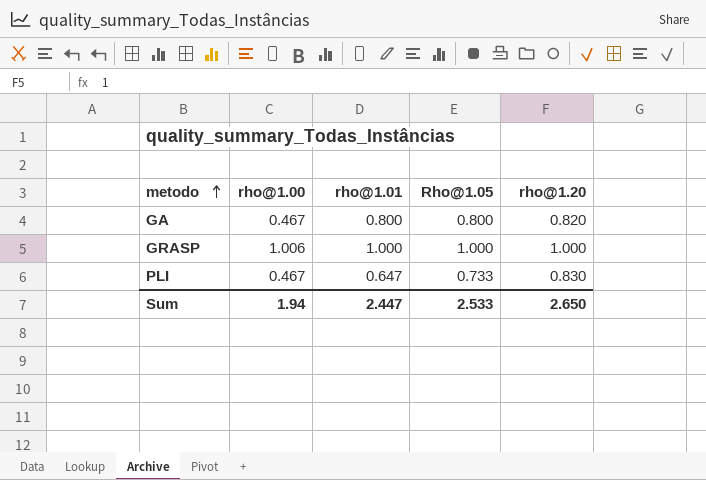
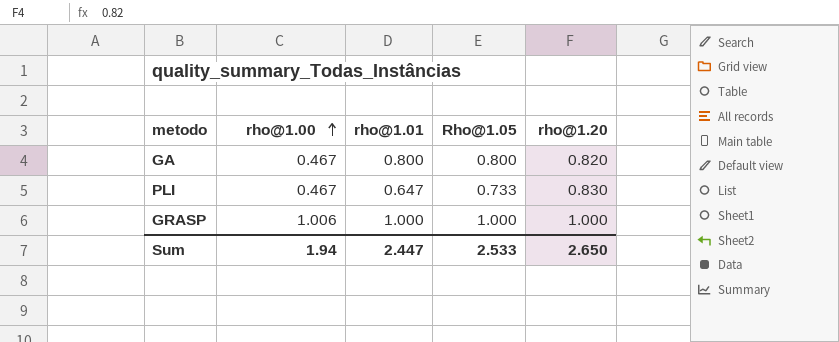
row order: metodo ascending -> rho@1.00 ascending

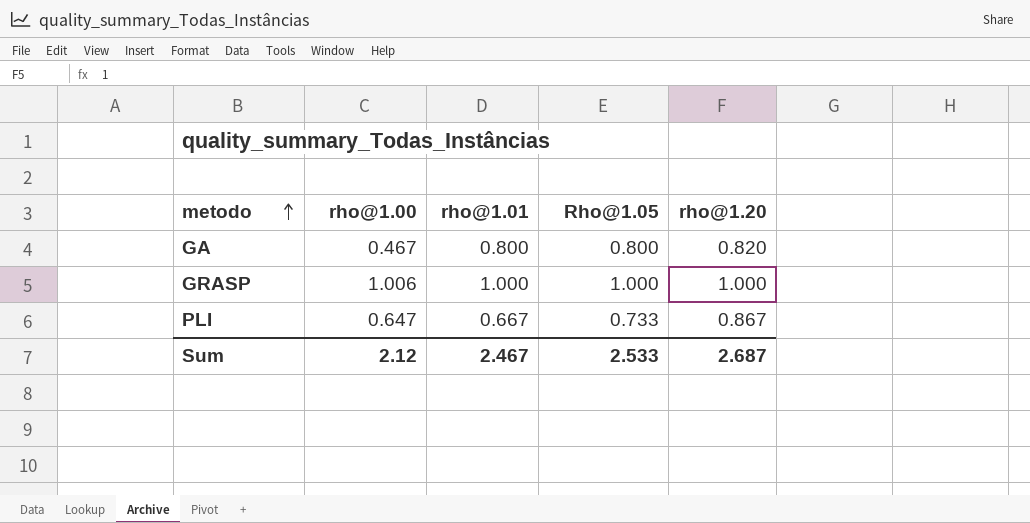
row order: rho@1.00 ascending -> metodo ascending
PLI | rho@1.00: 0.467 -> 0.647
PLI | rho@1.01: 0.647 -> 0.667
PLI | rho@1.20: 0.830 -> 0.867
Sum | rho@1.00: 1.94 -> 2.12
Sum | rho@1.01: 2.447 -> 2.467
Sum | rho@1.20: 2.650 -> 2.687

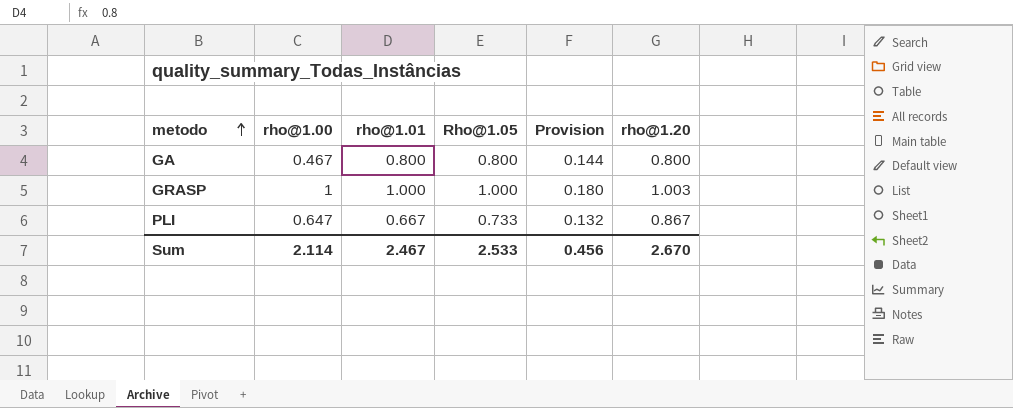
column Provision | formula: none -> [Rho@1.05] * 0.18
GA | rho@1.20: 0.820 -> 0.800
GRASP | rho@1.00: 1.006 -> 1
GRASP | rho@1.20: 1.000 -> 1.003
Sum | rho@1.00: 2.12 -> 2.114
Sum | rho@1.20: 2.687 -> 2.670

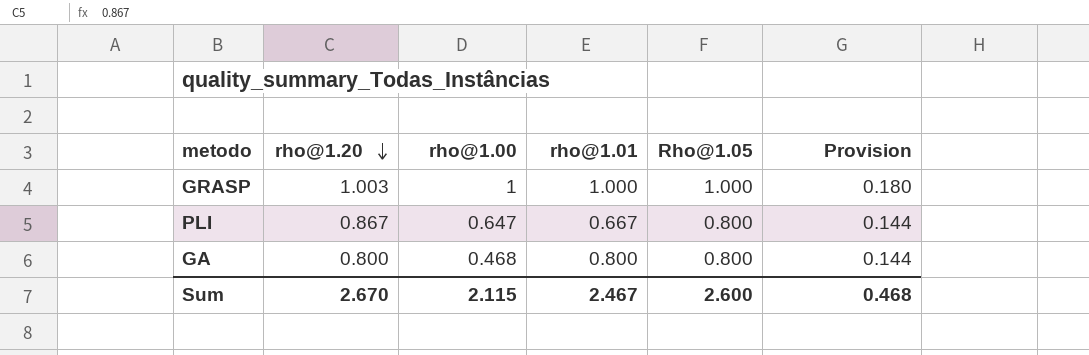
row order: metodo ascending -> rho@1.20 descending
column rho@1.20 | position: 6 -> 2
PLI | Rho@1.05: 0.733 -> 0.800
PLI | Provision: 0.132 -> 0.144
GA | rho@1.00: 0.467 -> 0.468
Sum | rho@1.00: 2.114 -> 2.115
Sum | Rho@1.05: 2.533 -> 2.600
Sum | Provision: 0.456 -> 0.468

